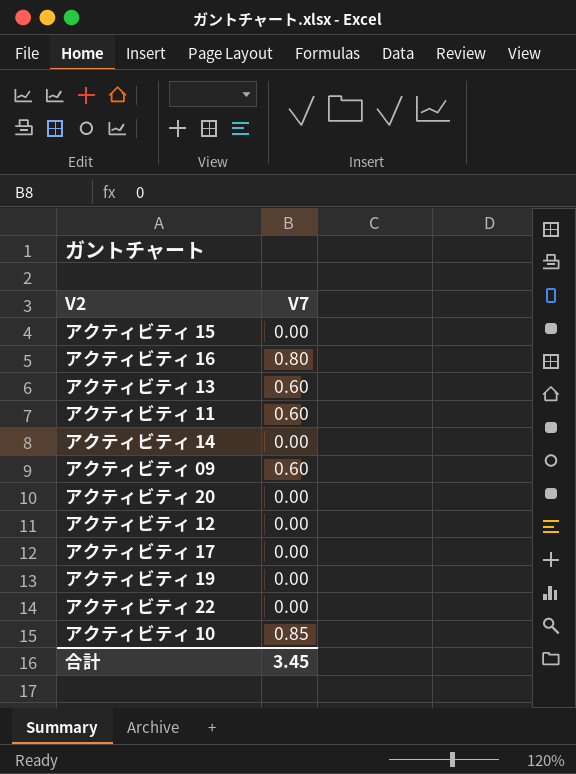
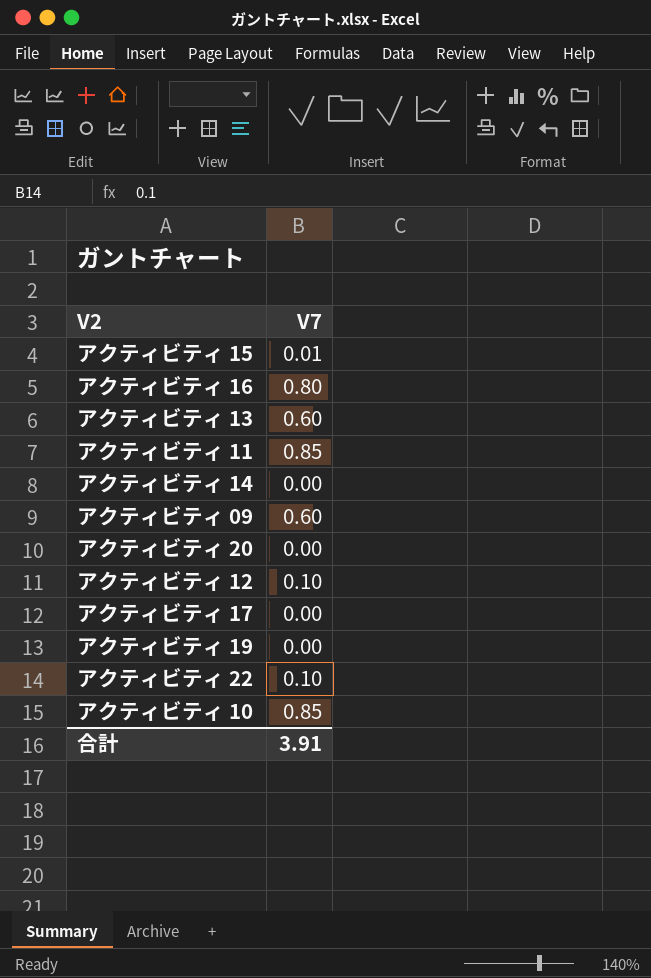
アクティビティ 15 | V7: 0.00 -> 0.01
アクティビティ 11 | V7: 0.60 -> 0.85
アクティビティ 12 | V7: 0.00 -> 0.10
アクティビティ 22 | V7: 0.00 -> 0.10
合計 | V7: 3.45 -> 3.91

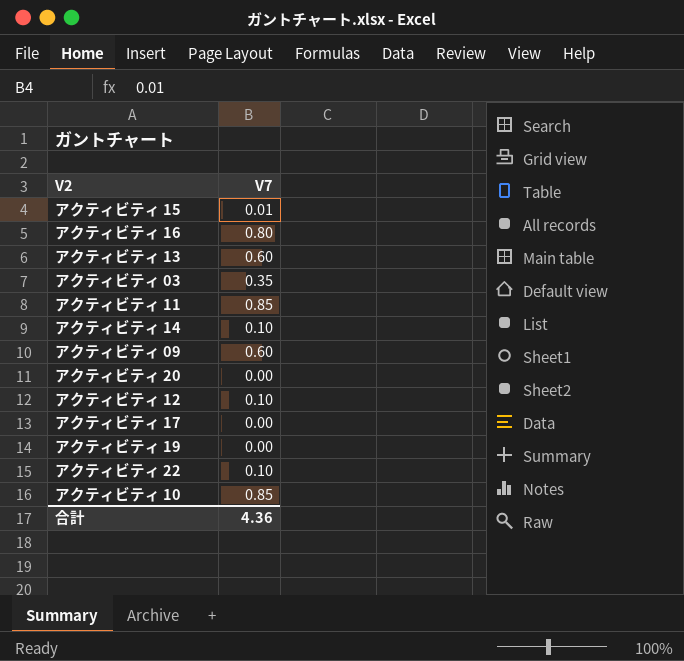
row アクティビティ 03: none -> 0.35
アクティビティ 14 | V7: 0.00 -> 0.10
合計 | V7: 3.91 -> 4.36

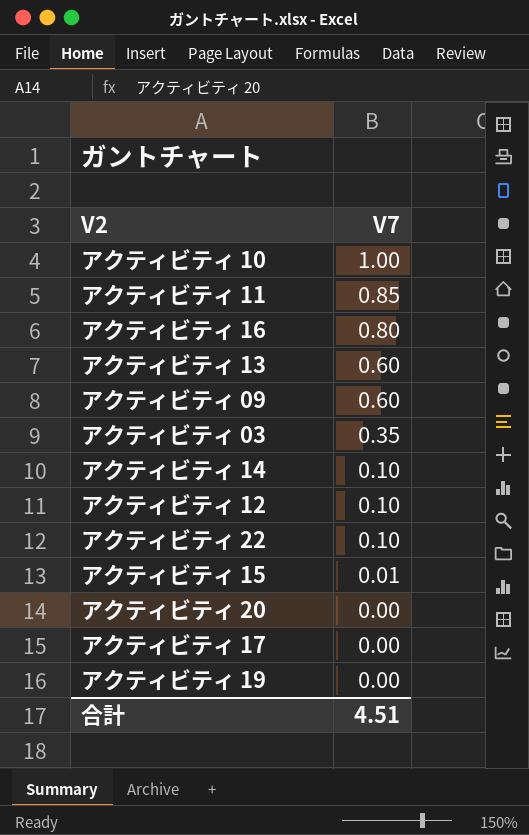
row order: none -> V7 descending
アクティビティ 10 | V7: 0.85 -> 1.00
合計 | V7: 4.36 -> 4.51

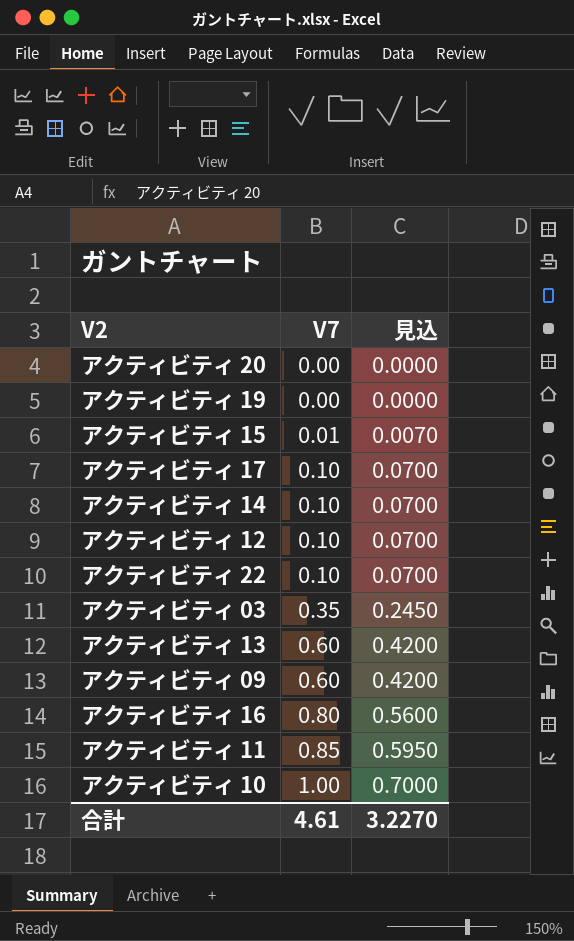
row order: V7 descending -> V7 ascending
column 見込 | formula: none -> [V7] * 0.7
アクティビティ 17 | V7: 0.00 -> 0.10
合計 | V7: 4.51 -> 4.61

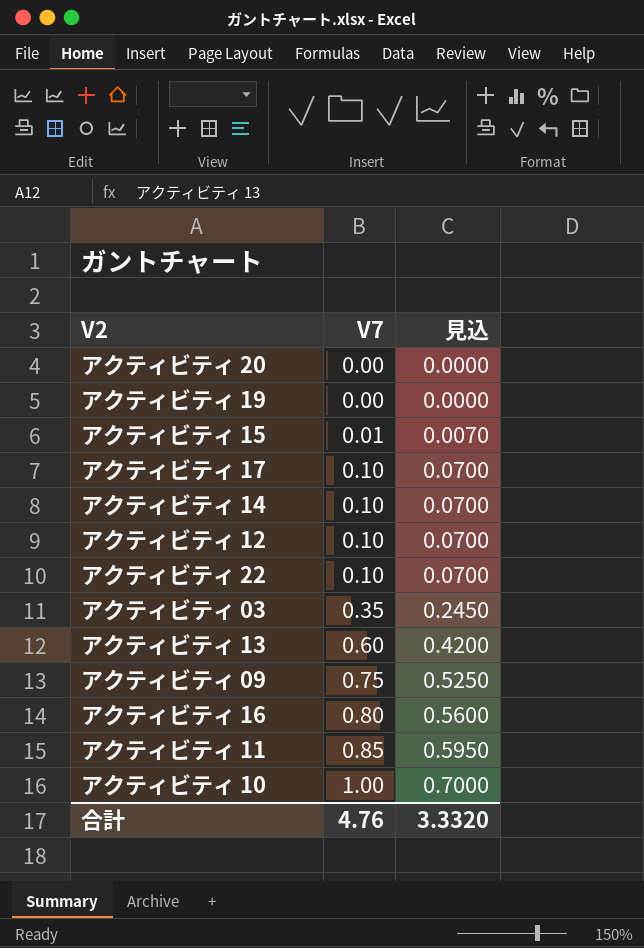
アクティビティ 09 | V7: 0.60 -> 0.75
アクティビティ 09 | 見込: 0.4200 -> 0.5250
合計 | V7: 4.61 -> 4.76
合計 | 見込: 3.2270 -> 3.3320

